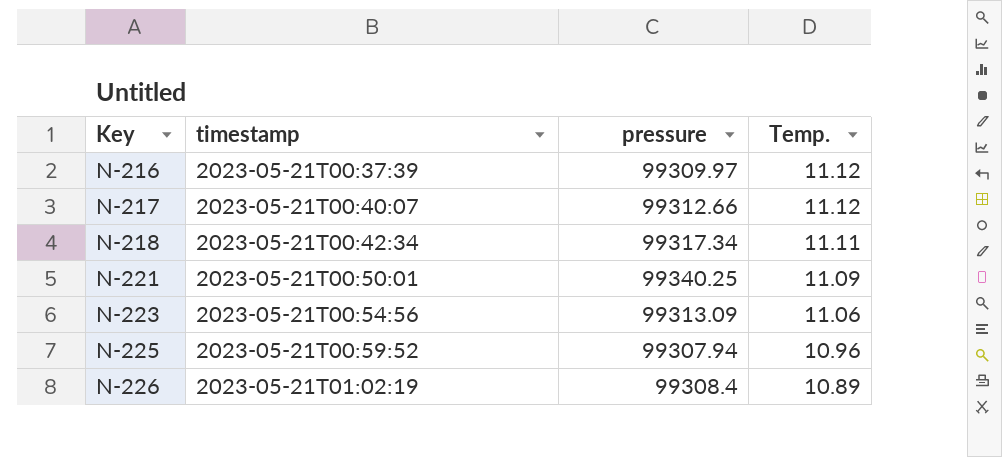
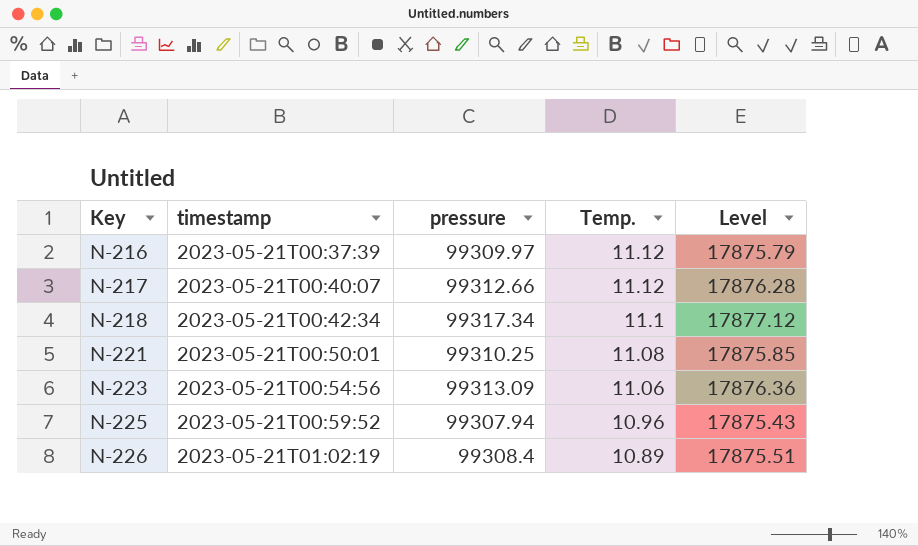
column Level | formula: none -> [pressure] * 0.18
N-218 | Temp.: 11.11 -> 11.1
N-221 | pressure: 99340.25 -> 99310.25
N-221 | Temp.: 11.09 -> 11.08

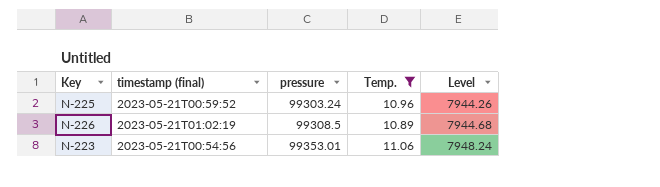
filter: none -> Temp. <= 11.06
row order: Key ascending -> pressure ascending
column name: timestamp -> timestamp (final)
column Level | formula: [pressure] * 0.18 -> [pressure] * 0.08
N-225 | pressure: 99307.94 -> 99303.24
N-226 | pressure: 99308.4 -> 99308.5
N-223 | pressure: 99313.09 -> 99353.01

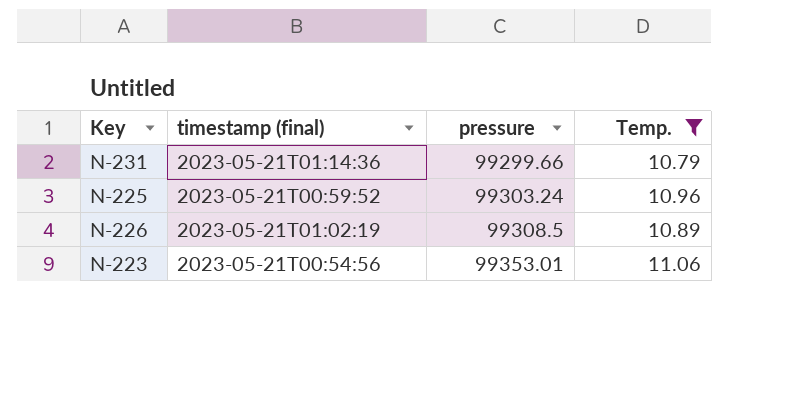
column Level | formula: [pressure] * 0.08 -> none
row N-231: none -> 2023-05-21T01:14:36 | 99299.66 | 10.79

